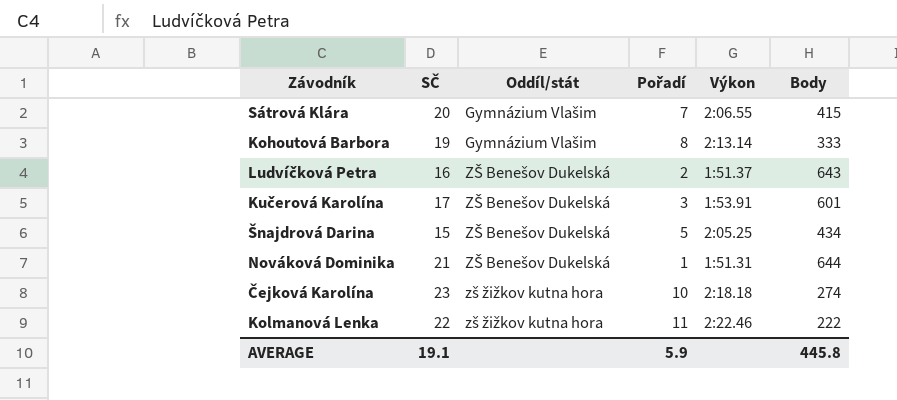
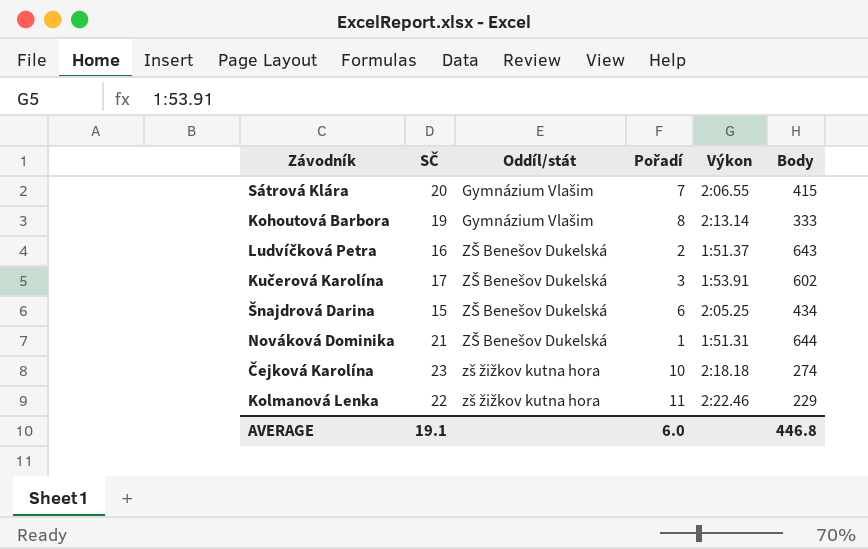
Kučerová Karolína | Body: 601 -> 602
Šnajdrová Darina | Pořadí: 5 -> 6
Kolmanová Lenka | Body: 222 -> 229
AVERAGE | Pořadí: 5.9 -> 6.0
AVERAGE | Body: 445.8 -> 446.8

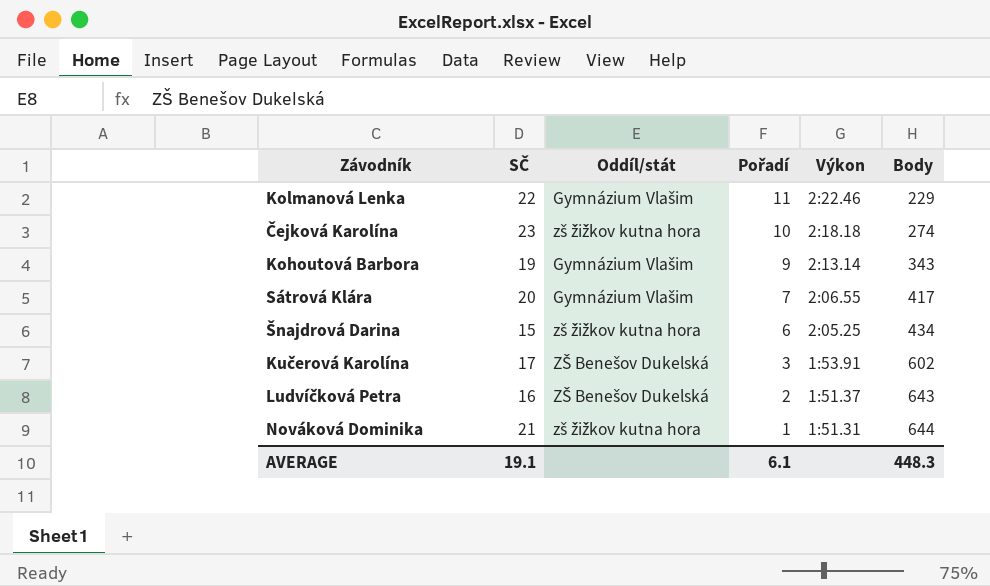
row order: Oddíl/stát ascending -> Pořadí descending
Kolmanová Lenka | Oddíl/stát: zš žižkov kutna hora -> Gymnázium Vlašim
Kohoutová Barbora | Pořadí: 8 -> 9
Kohoutová Barbora | Body: 333 -> 343
Sátrová Klára | Body: 415 -> 417
Šnajdrová Darina | Oddíl/stát: ZŠ Benešov Dukelská -> zš žižkov kutna hora
Nováková Dominika | Oddíl/stát: ZŠ Benešov Dukelská -> zš žižkov kutna hora
AVERAGE | Pořadí: 6.0 -> 6.1
AVERAGE | Body: 446.8 -> 448.3

